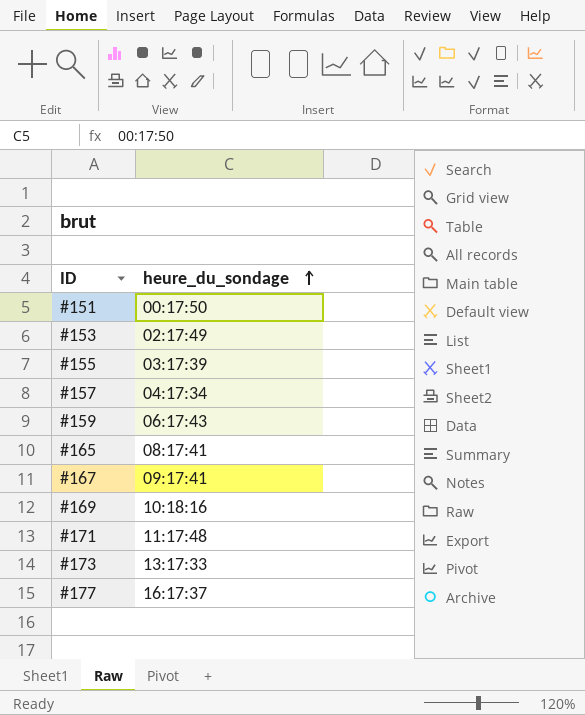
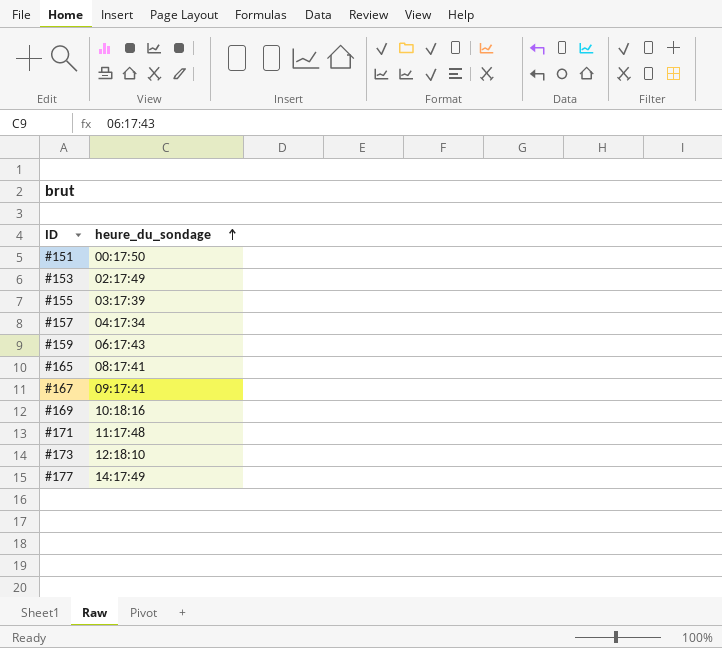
#173 | heure_du_sondage: 13:17:33 -> 12:18:10
#177 | heure_du_sondage: 16:17:37 -> 14:17:49

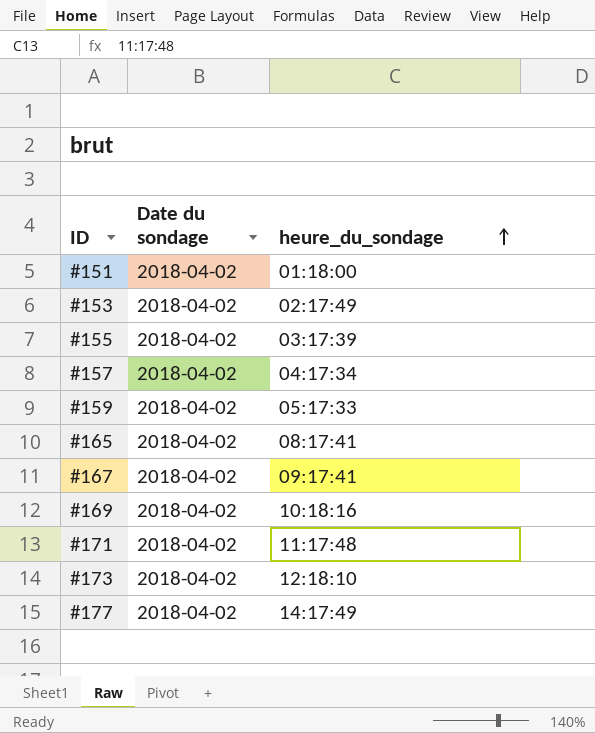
column Date du sondage | position: none -> 2
#151 | heure_du_sondage: 00:17:50 -> 01:18:00
#159 | heure_du_sondage: 06:17:43 -> 05:17:33

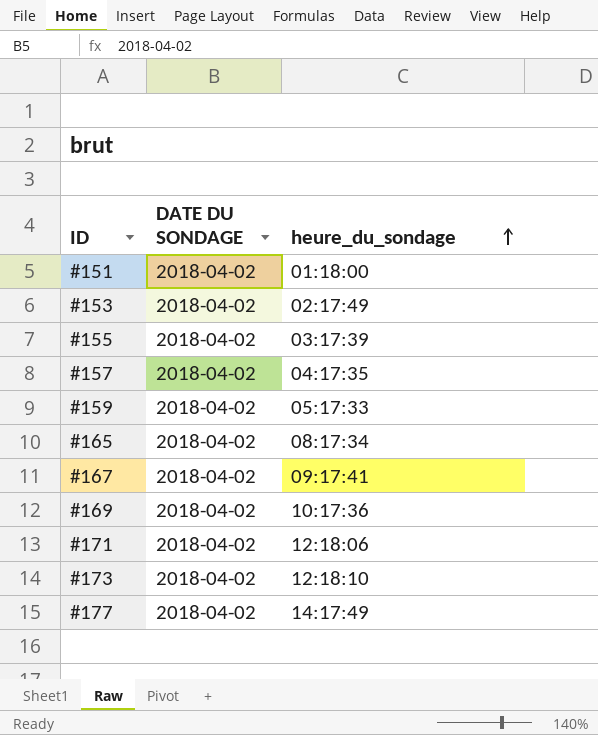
column name: Date du sondage -> DATE DU SONDAGE
#157 | heure_du_sondage: 04:17:34 -> 04:17:35
#165 | heure_du_sondage: 08:17:41 -> 08:17:34
#169 | heure_du_sondage: 10:18:16 -> 10:17:36
#171 | heure_du_sondage: 11:17:48 -> 12:18:06

